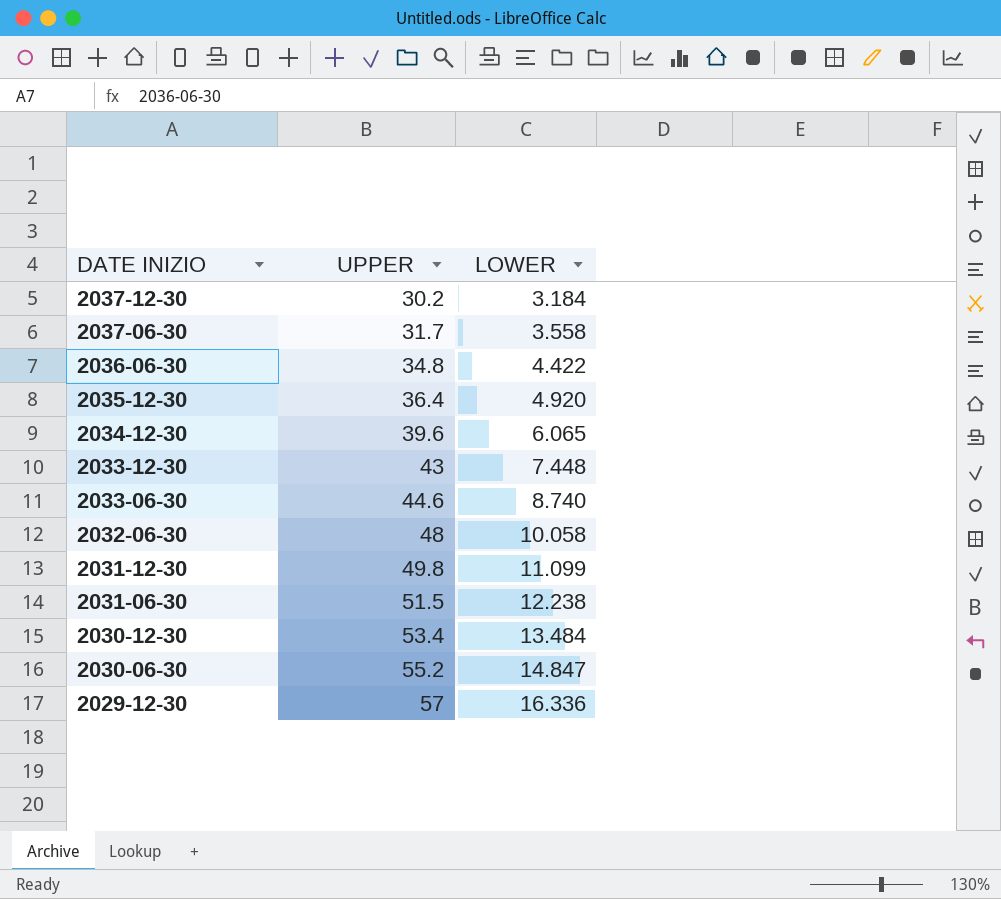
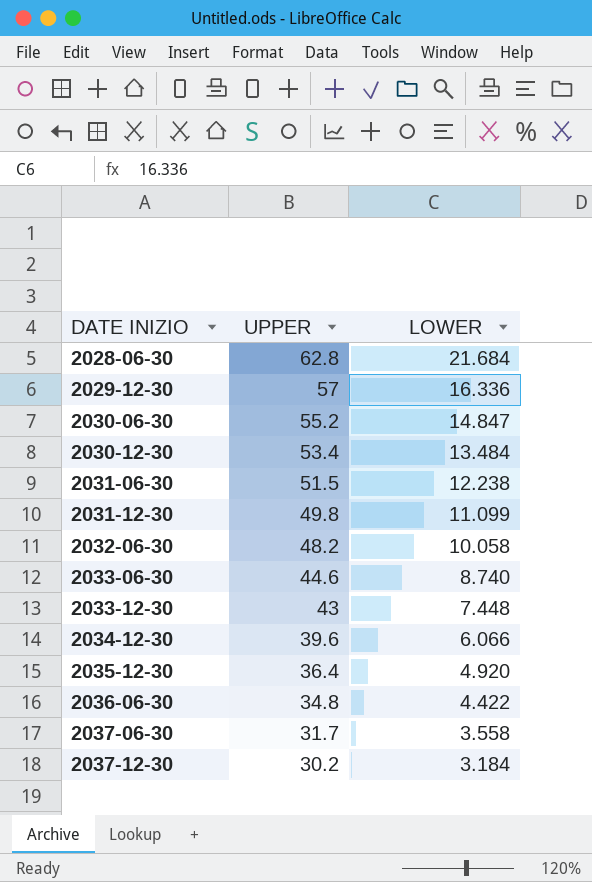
row order: DATE INIZIO descending -> DATE INIZIO ascending
row 2028-06-30: none -> 62.8 | 21.684
2032-06-30 | UPPER: 48 -> 48.2
2034-12-30 | LOWER: 6.065 -> 6.066

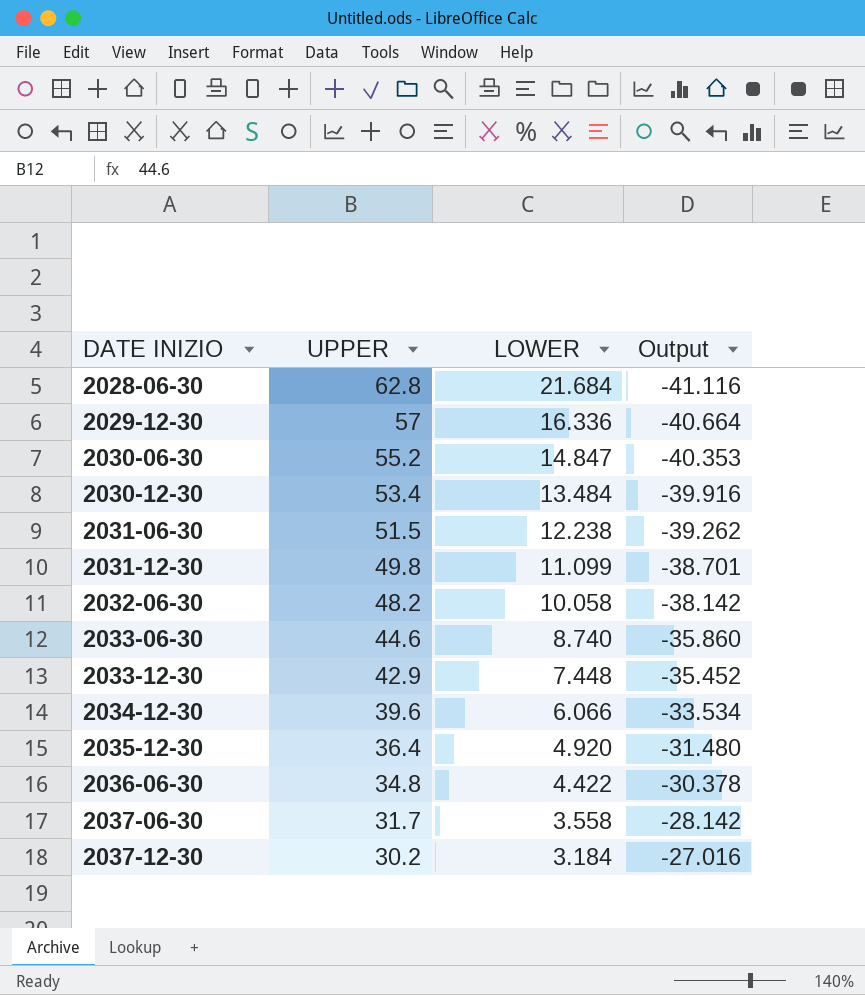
column Output | formula: none -> [LOWER] - [UPPER]
2033-12-30 | UPPER: 43 -> 42.9

